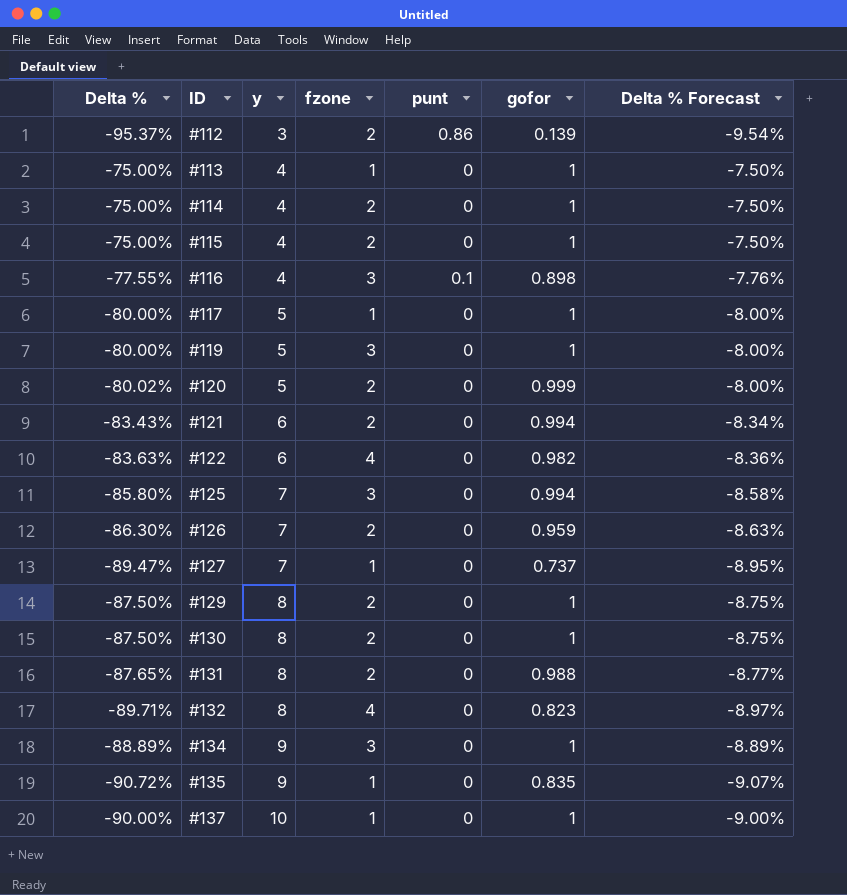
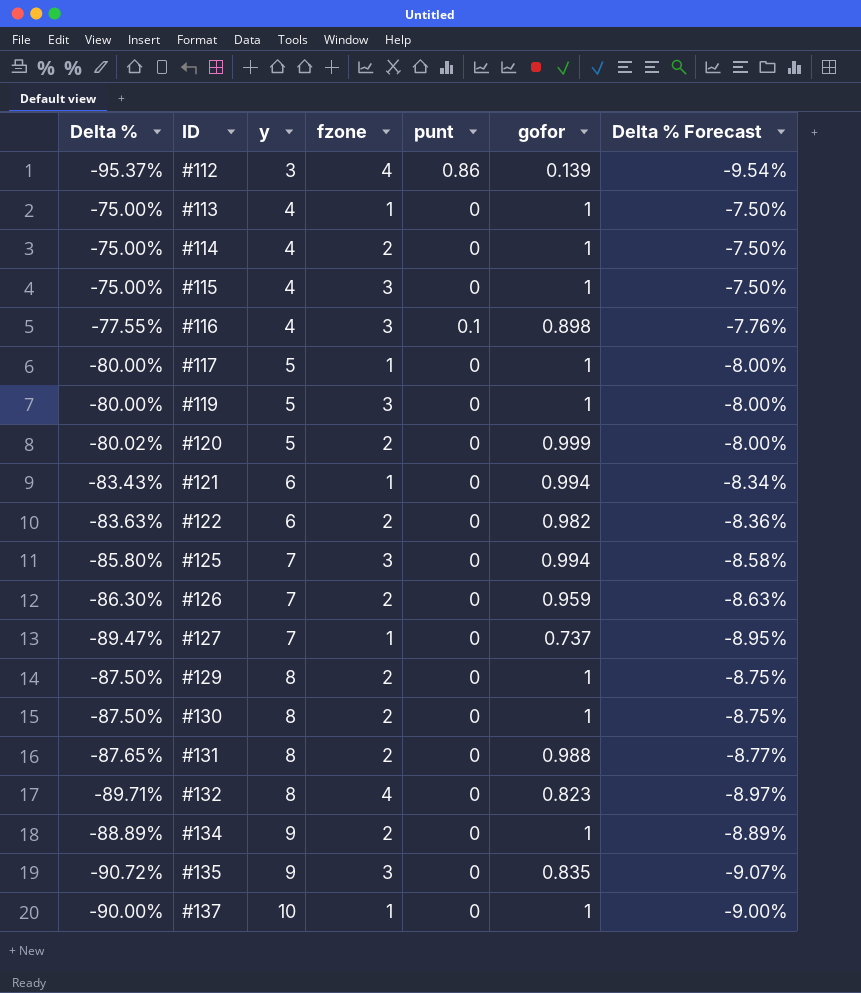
#112 | fzone: 2 -> 4
#115 | fzone: 2 -> 3
#121 | fzone: 2 -> 1
#122 | fzone: 4 -> 2
#134 | fzone: 3 -> 2
#135 | fzone: 1 -> 3

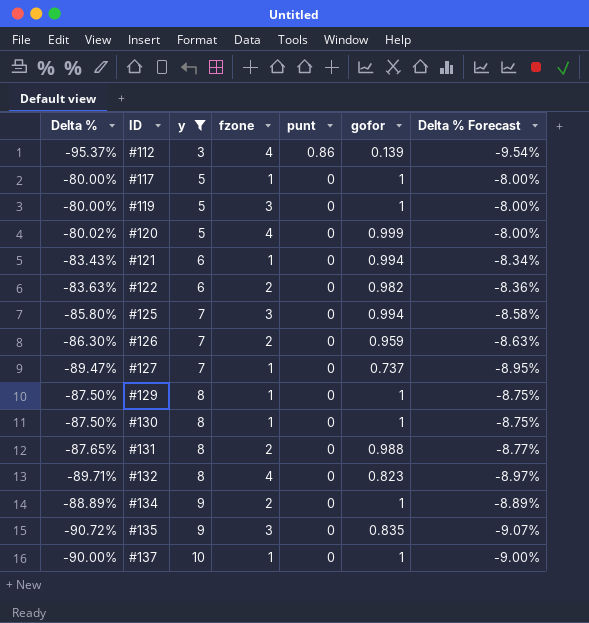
filter: none -> y != 4
#120 | fzone: 2 -> 4
#129 | fzone: 2 -> 1
#130 | fzone: 2 -> 1

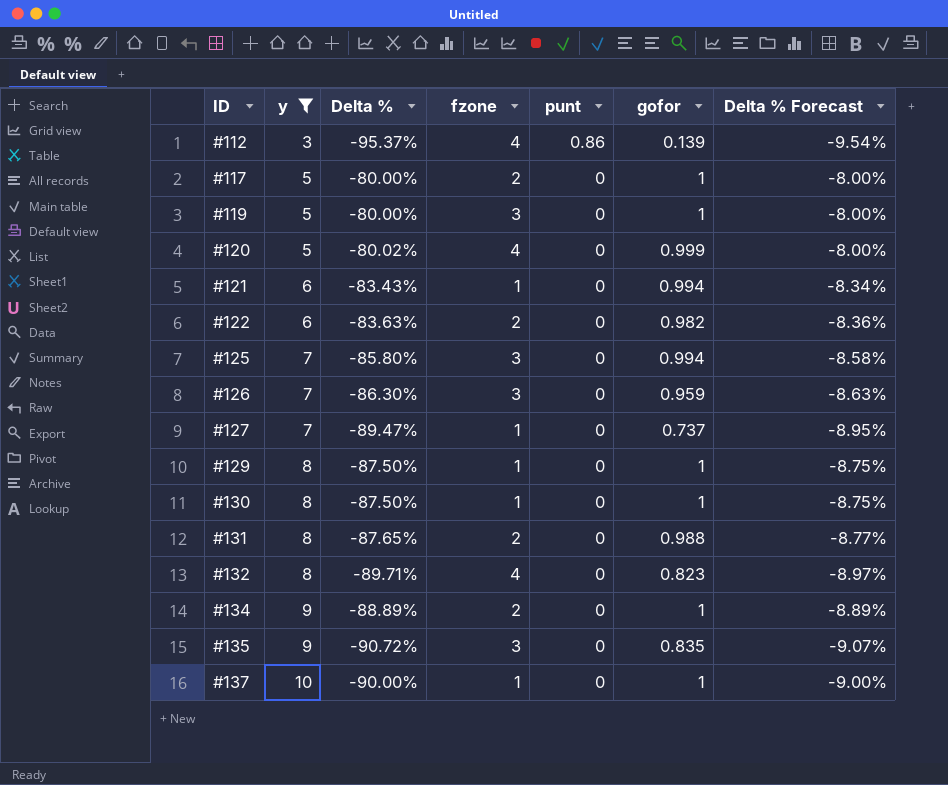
column Delta % | position: 1 -> 3
#117 | fzone: 1 -> 2
#126 | fzone: 2 -> 3

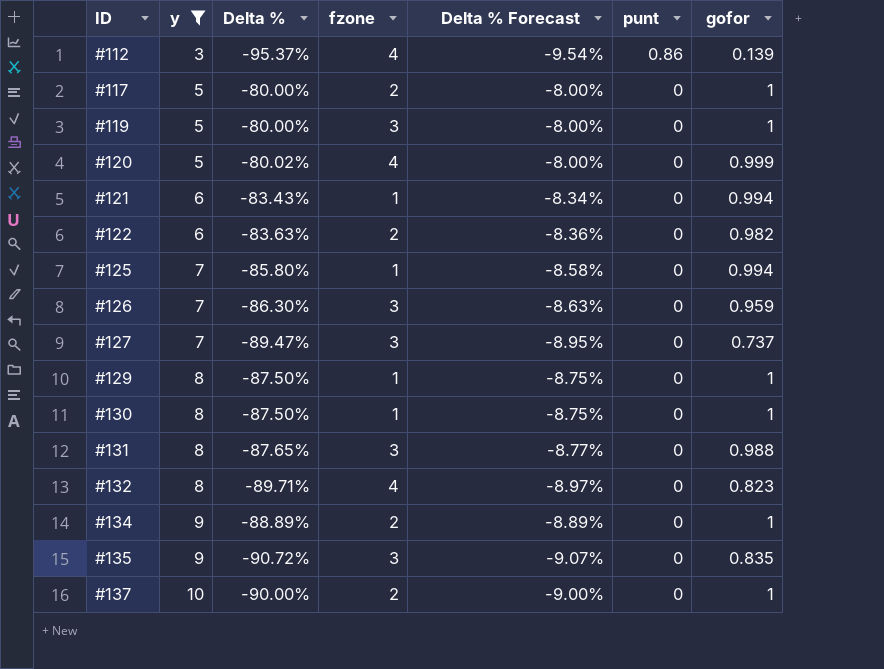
column Delta % Forecast | position: 7 -> 5
#125 | fzone: 3 -> 1
#127 | fzone: 1 -> 3
#131 | fzone: 2 -> 3
#137 | fzone: 1 -> 2

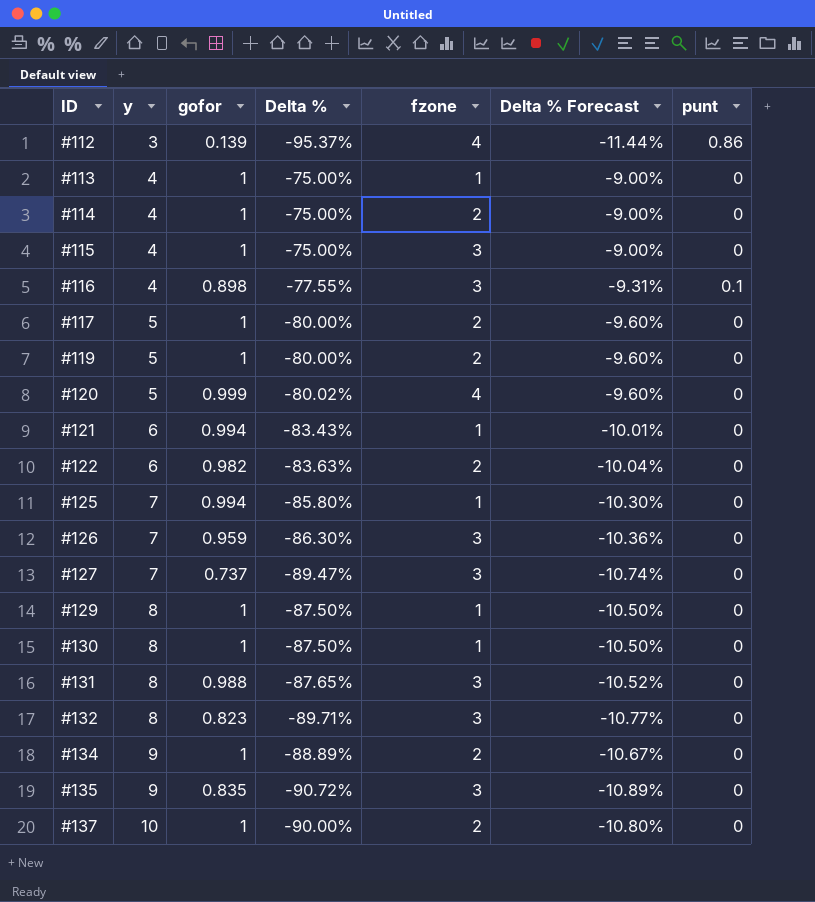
filter: y != 4 -> none
column gofor | position: 7 -> 3
column Delta % Forecast | formula: [Delta %] * 0.1 -> [Delta %] * 0.12
#119 | fzone: 3 -> 2
#132 | fzone: 4 -> 3

